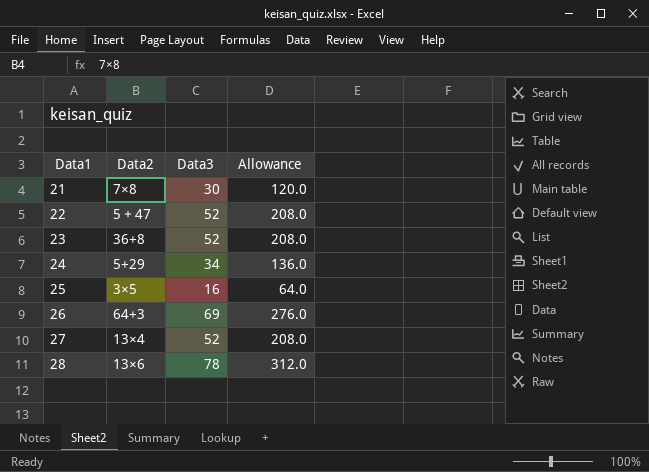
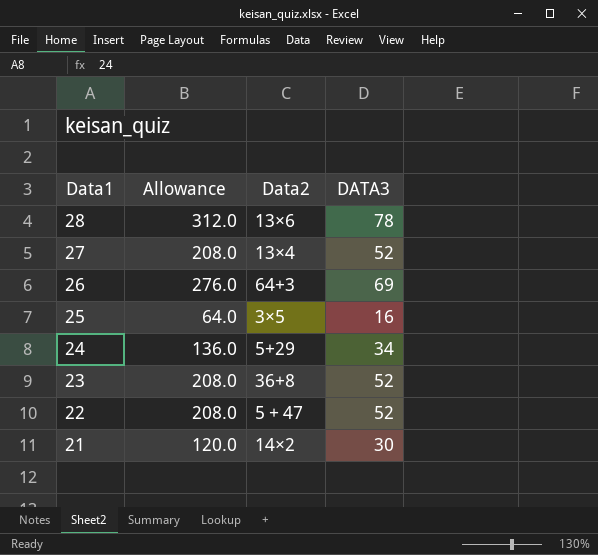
row order: Data1 ascending -> Data1 descending
column Allowance | position: 4 -> 2
column name: Data3 -> DATA3
21 | Data2: 7×8 -> 14×2

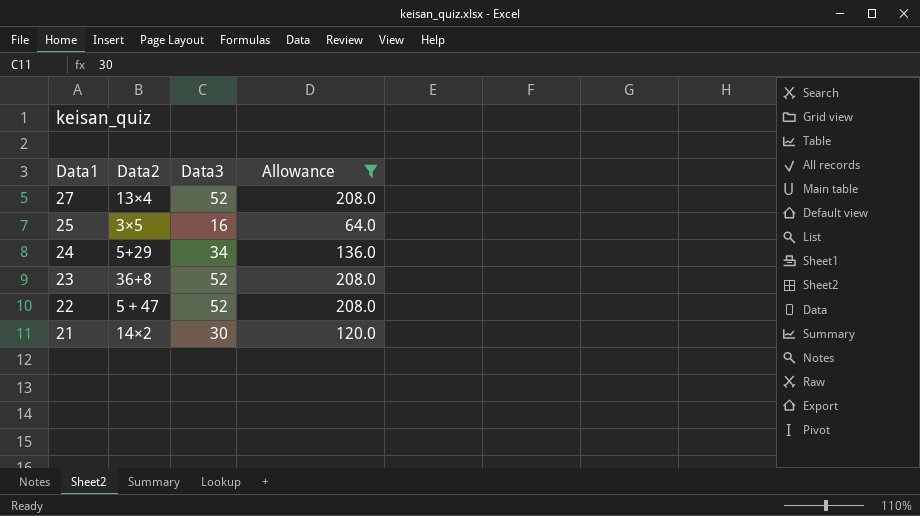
filter: none -> Allowance <= 208.0
column name: DATA3 -> Data3
column Allowance | position: 2 -> 4

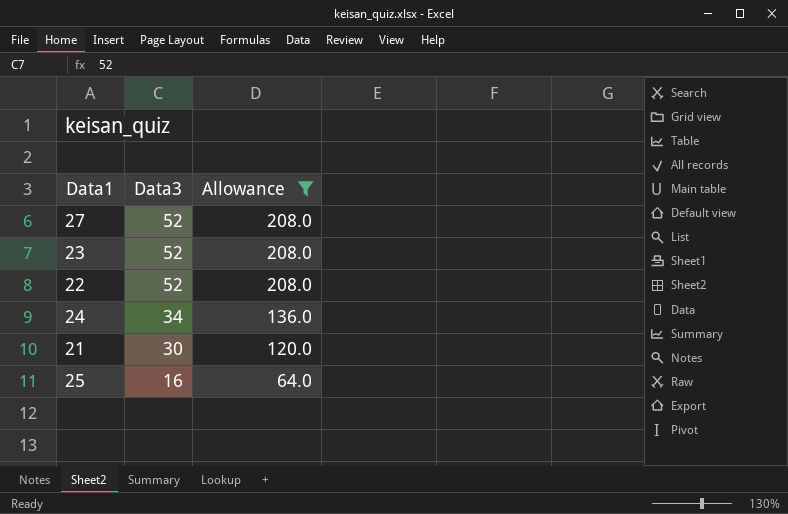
row order: Data1 descending -> Data3 descending
column Data2 | position: 2 -> none

